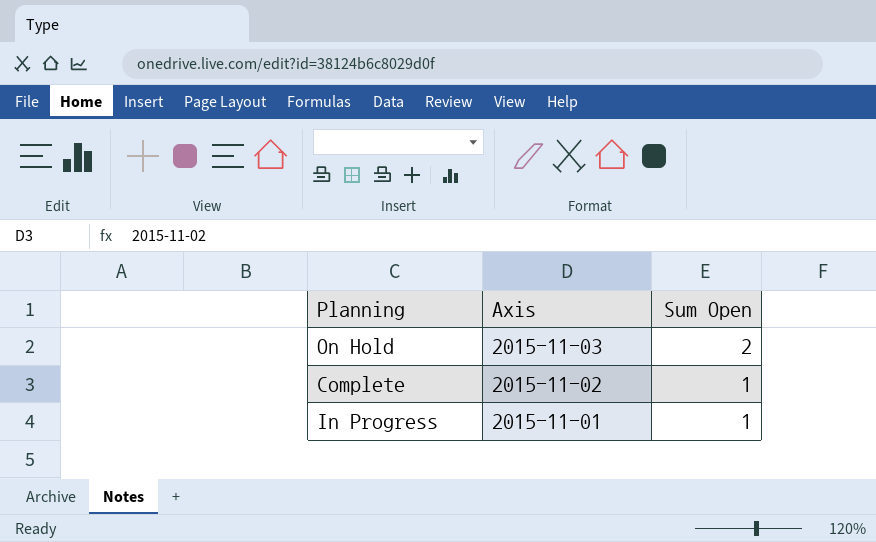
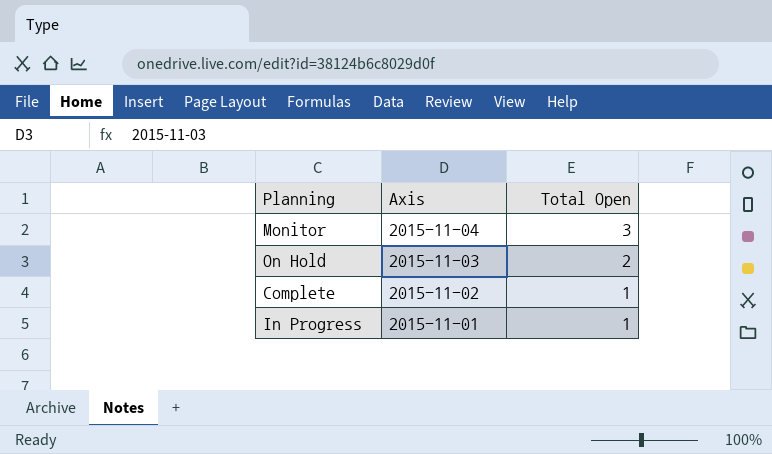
column name: Sum Open -> Total Open
row Monitor: none -> 2015-11-04 | 3

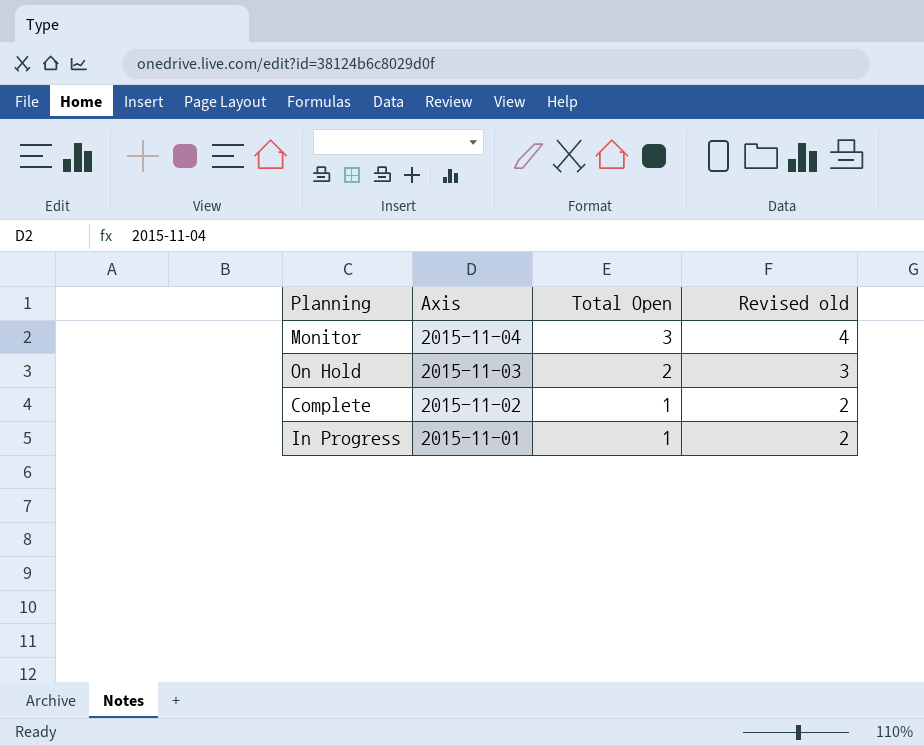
column Revised old | formula: none -> [Total Open] + 1

